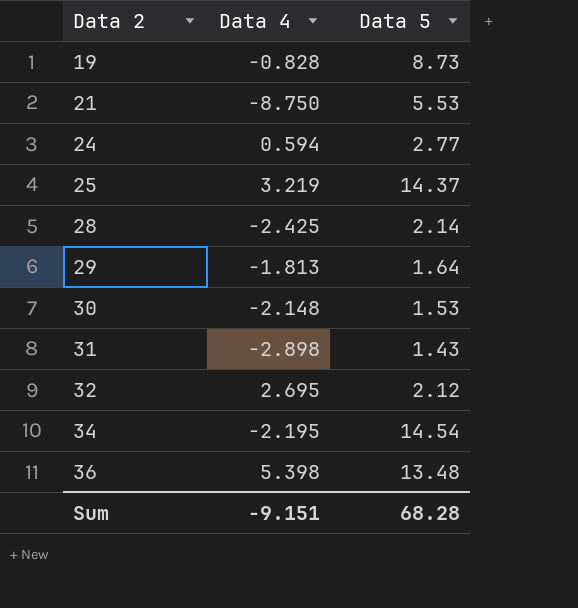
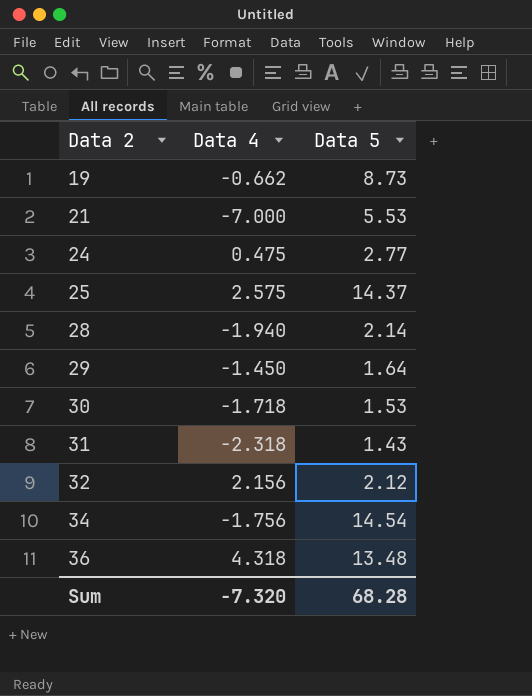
19 | Data 4: -0.828 -> -0.662
21 | Data 4: -8.750 -> -7.000
24 | Data 4: 0.594 -> 0.475
25 | Data 4: 3.219 -> 2.575
28 | Data 4: -2.425 -> -1.940
29 | Data 4: -1.813 -> -1.450
30 | Data 4: -2.148 -> -1.718
31 | Data 4: -2.898 -> -2.318
32 | Data 4: 2.695 -> 2.156
34 | Data 4: -2.195 -> -1.756
36 | Data 4: 5.398 -> 4.318
Sum | Data 4: -9.151 -> -7.320

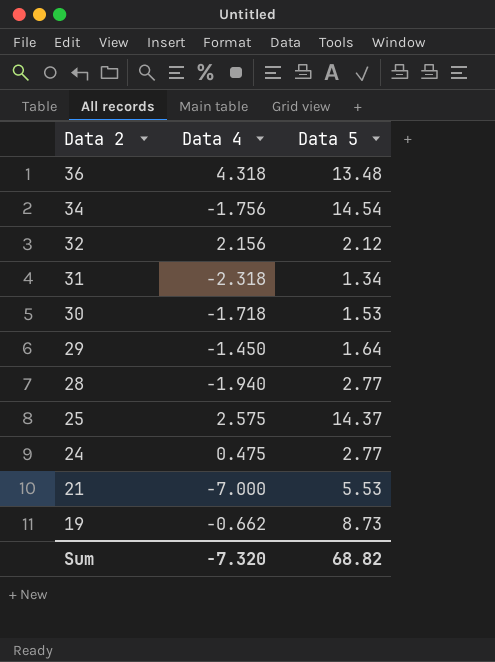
row order: Data 2 ascending -> Data 2 descending
31 | Data 5: 1.43 -> 1.34
28 | Data 5: 2.14 -> 2.77
Sum | Data 5: 68.28 -> 68.82

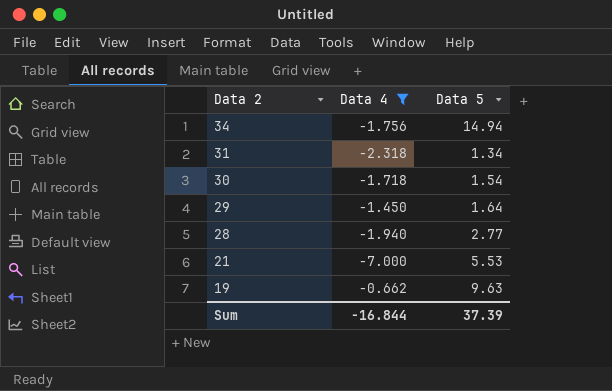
filter: none -> Data 4 <= -0.662
34 | Data 5: 14.54 -> 14.94
30 | Data 5: 1.53 -> 1.54
19 | Data 5: 8.73 -> 9.63
Sum | Data 4: -7.320 -> -16.844
Sum | Data 5: 68.82 -> 37.39

